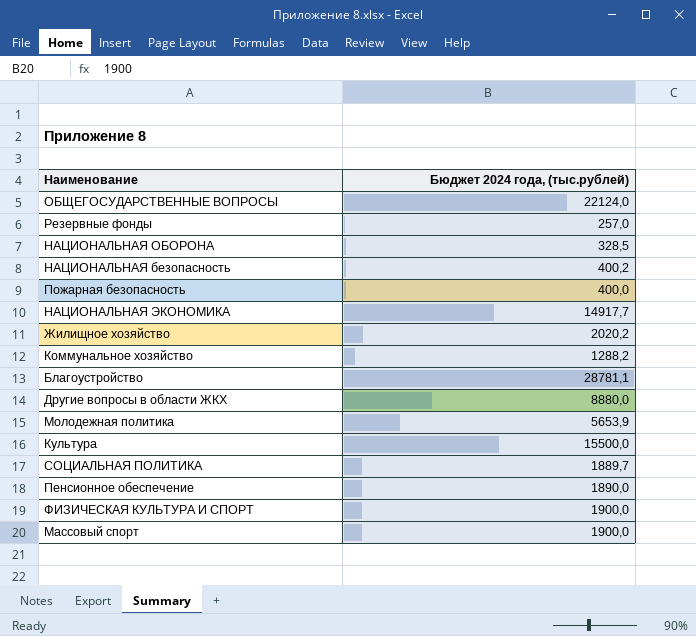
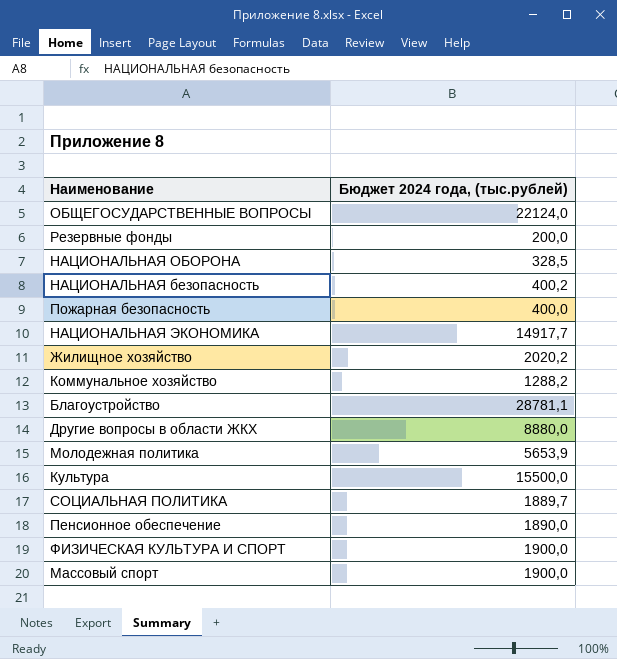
Резервные фонды | Бюджет 2024 года, (тыс.рублей): 257,0 -> 200,0

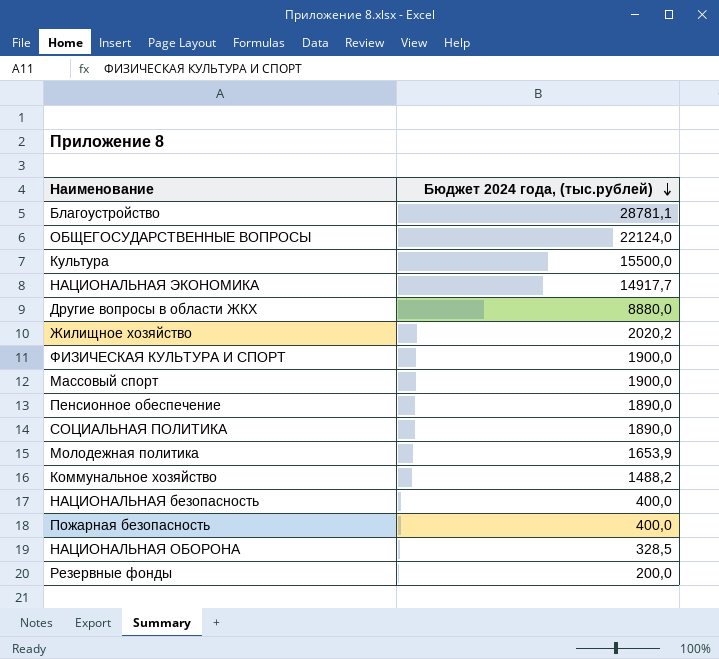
row order: none -> Бюджет 2024 года, (тыс.рублей) descending
СОЦИАЛЬНАЯ ПОЛИТИКА | Бюджет 2024 года, (тыс.рублей): 1889,7 -> 1890,0
Молодежная политика | Бюджет 2024 года, (тыс.рублей): 5653,9 -> 1653,9
Коммунальное хозяйство | Бюджет 2024 года, (тыс.рублей): 1288,2 -> 1488,2
НАЦИОНАЛЬНАЯ безопасность | Бюджет 2024 года, (тыс.рублей): 400,2 -> 400,0

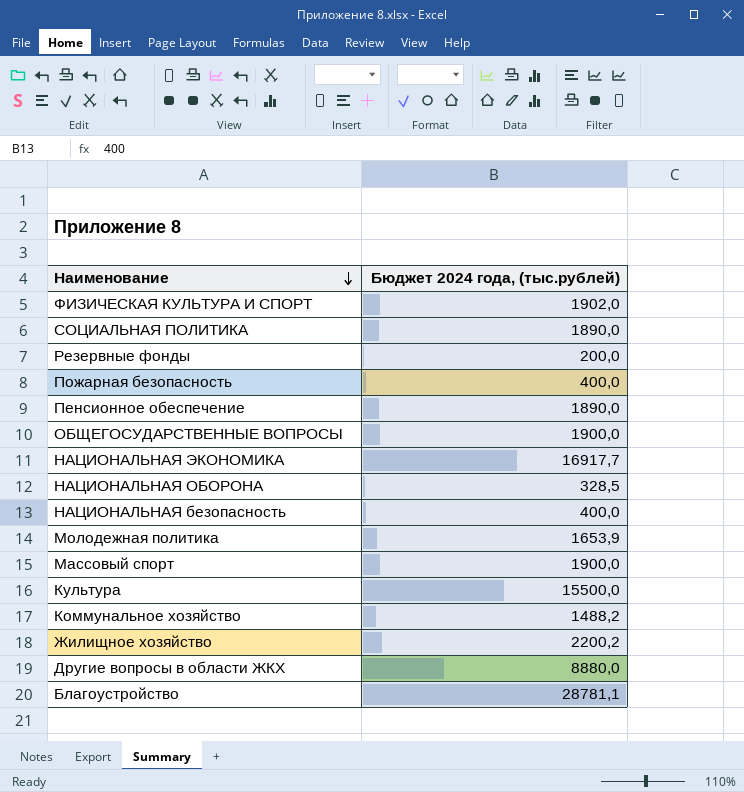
row order: Бюджет 2024 года, (тыс.рублей) descending -> Наименование descending
ФИЗИЧЕСКАЯ КУЛЬТУРА И СПОРТ | Бюджет 2024 года, (тыс.рублей): 1900,0 -> 1902,0
ОБЩЕГОСУДАРСТВЕННЫЕ ВОПРОСЫ | Бюджет 2024 года, (тыс.рублей): 22124,0 -> 1900,0
НАЦИОНАЛЬНАЯ ЭКОНОМИКА | Бюджет 2024 года, (тыс.рублей): 14917,7 -> 16917,7
Жилищное хозяйство | Бюджет 2024 года, (тыс.рублей): 2020,2 -> 2200,2

